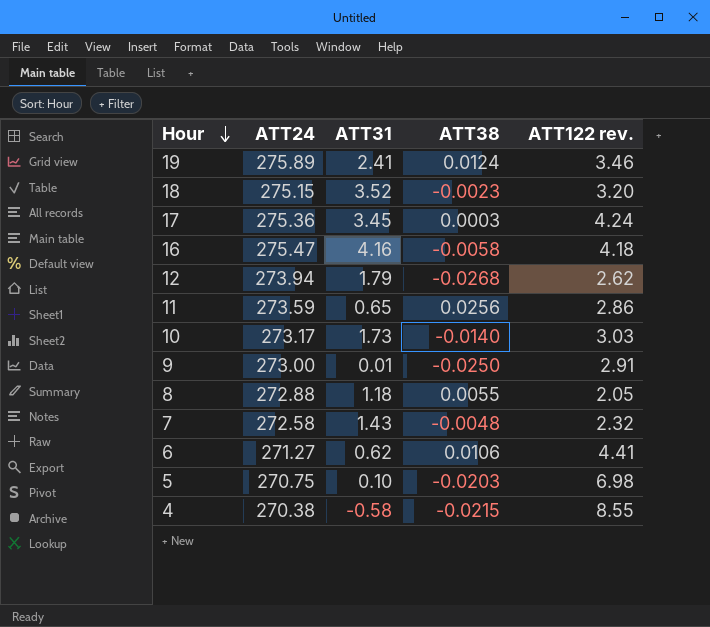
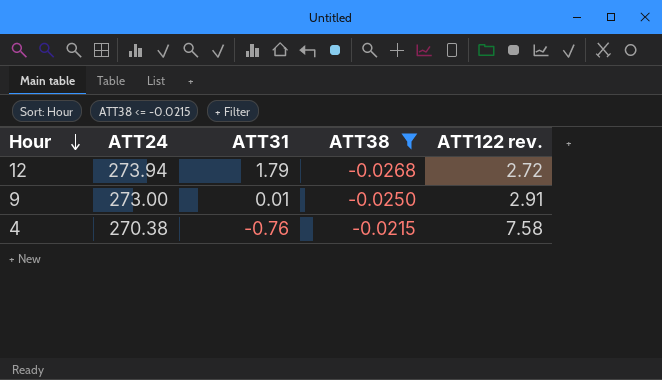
filter: none -> ATT38 <= -0.0215
12 | ATT122 rev.: 2.62 -> 2.72
4 | ATT31: -0.58 -> -0.76
4 | ATT122 rev.: 8.55 -> 7.58

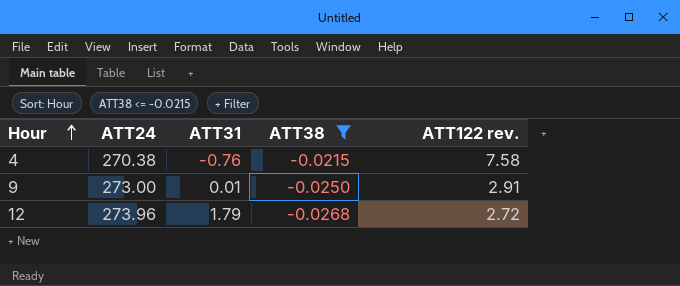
row order: Hour descending -> Hour ascending
12 | ATT24: 273.94 -> 273.96

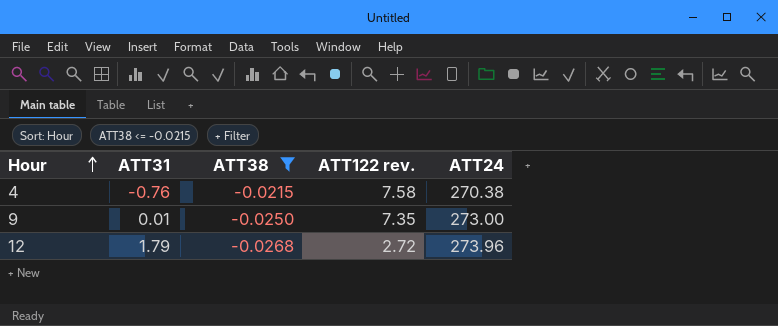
column ATT24 | position: 2 -> 5
9 | ATT122 rev.: 2.91 -> 7.35

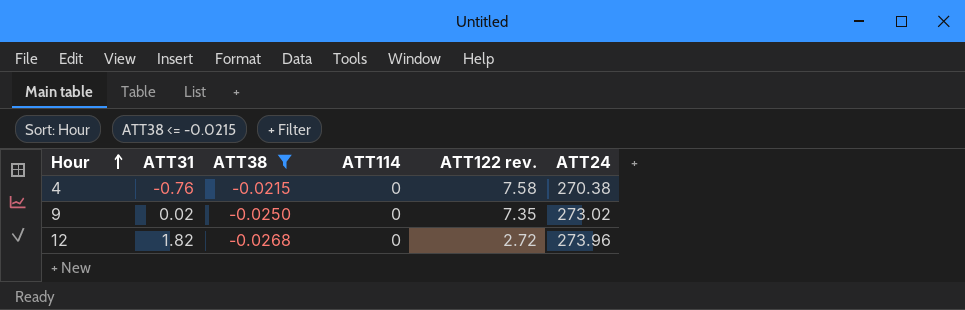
column ATT114 | position: none -> 4
9 | ATT31: 0.01 -> 0.02
9 | ATT24: 273.00 -> 273.02
12 | ATT31: 1.79 -> 1.82

